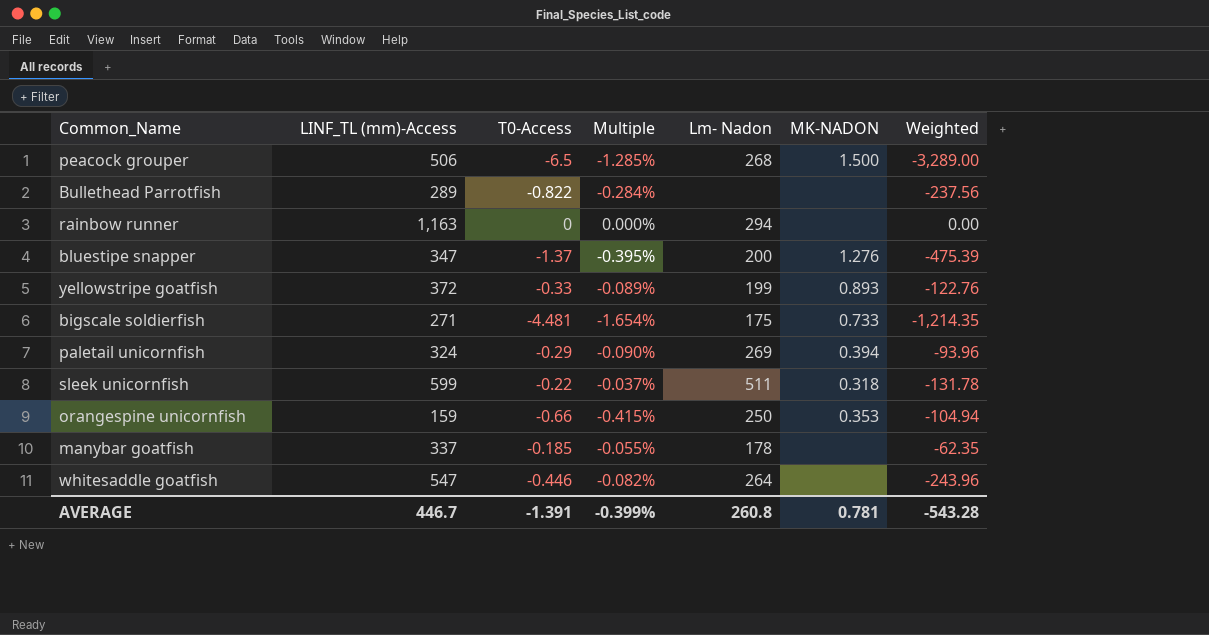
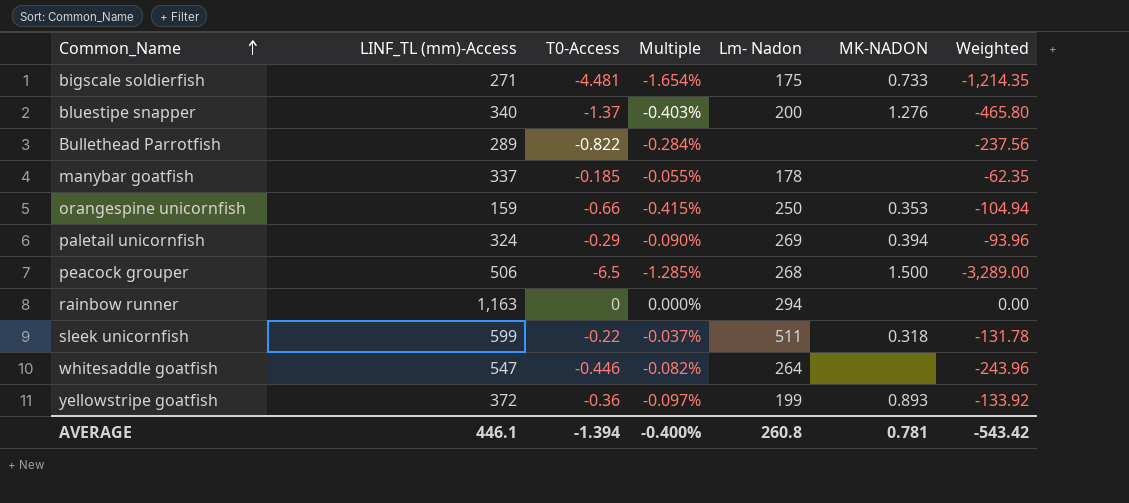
row order: none -> Common_Name ascending
bluestipe snapper | LINF_TL (mm)-Access: 347 -> 340
bluestipe snapper | Multiple: -0.395% -> -0.403%
bluestipe snapper | Weighted: -475.39 -> -465.80
yellowstripe goatfish | T0-Access: -0.33 -> -0.36
yellowstripe goatfish | Multiple: -0.089% -> -0.097%
yellowstripe goatfish | Weighted: -122.76 -> -133.92
AVERAGE | LINF_TL (mm)-Access: 446.7 -> 446.1
AVERAGE | T0-Access: -1.391 -> -1.394
AVERAGE | Multiple: -0.399% -> -0.400%
AVERAGE | Weighted: -543.28 -> -543.42

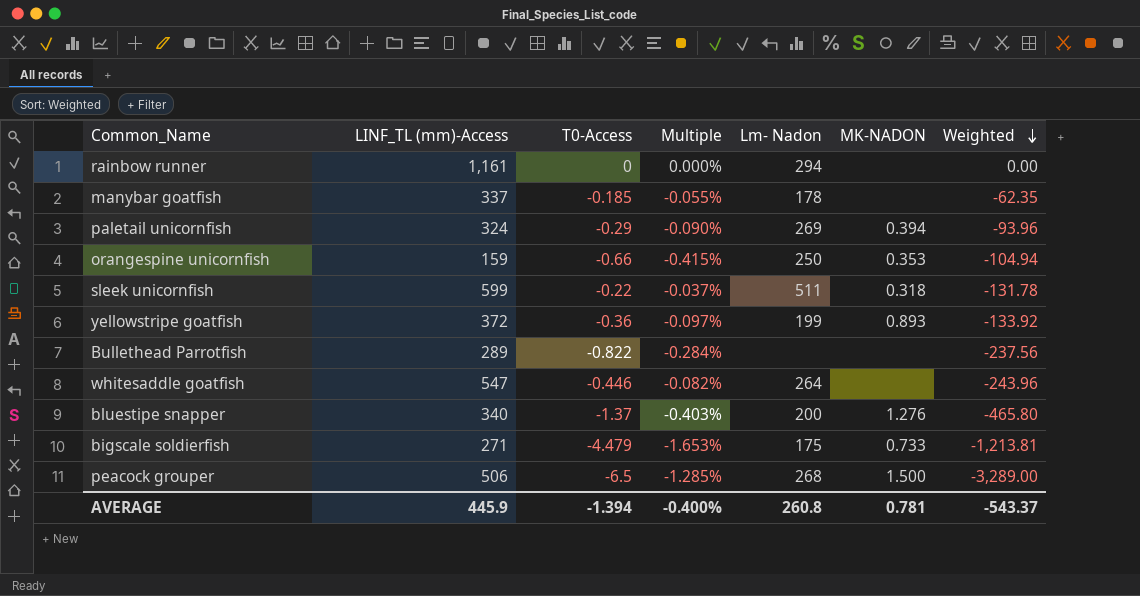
row order: Common_Name ascending -> Weighted descending
rainbow runner | LINF_TL (mm)-Access: 1,163 -> 1,161
bigscale soldierfish | T0-Access: -4.481 -> -4.479
bigscale soldierfish | Multiple: -1.654% -> -1.653%
bigscale soldierfish | Weighted: -1,214.35 -> -1,213.81
AVERAGE | LINF_TL (mm)-Access: 446.1 -> 445.9
AVERAGE | Weighted: -543.42 -> -543.37

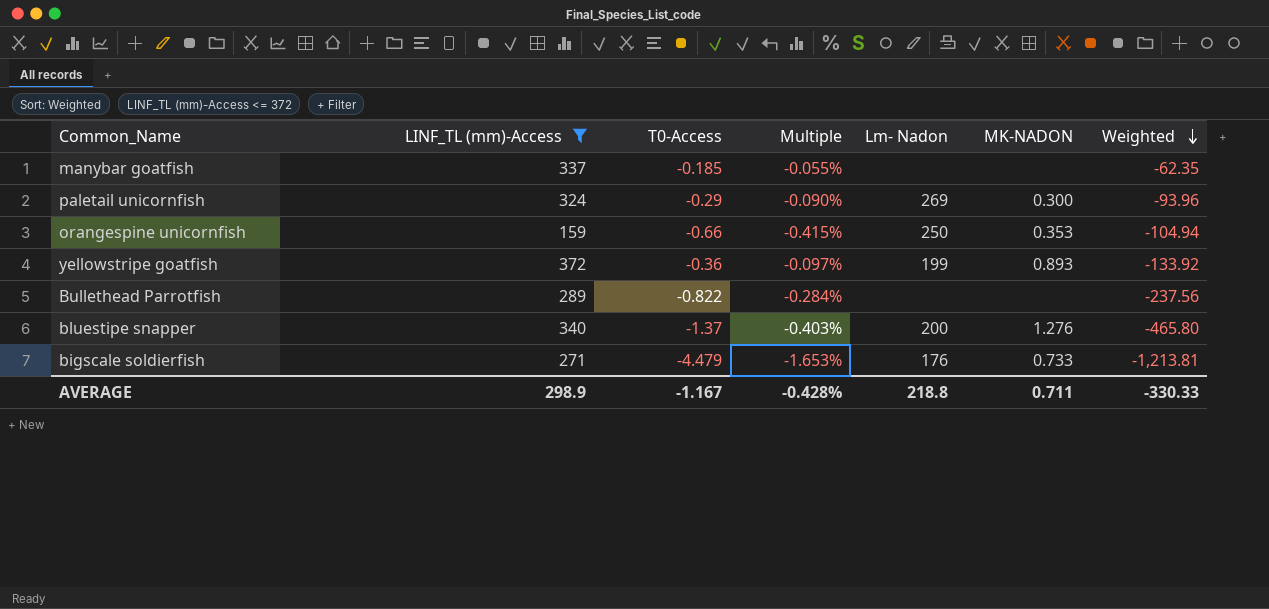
filter: none -> LINF_TL (mm)-Access <= 372
manybar goatfish | Lm- Nadon: 178 -> none
paletail unicornfish | MK-NADON: 0.394 -> 0.300
bigscale soldierfish | Lm- Nadon: 175 -> 176
AVERAGE | LINF_TL (mm)-Access: 445.9 -> 298.9
AVERAGE | T0-Access: -1.394 -> -1.167
AVERAGE | Multiple: -0.400% -> -0.428%
AVERAGE | Lm- Nadon: 260.8 -> 218.8
AVERAGE | MK-NADON: 0.781 -> 0.711
AVERAGE | Weighted: -543.37 -> -330.33

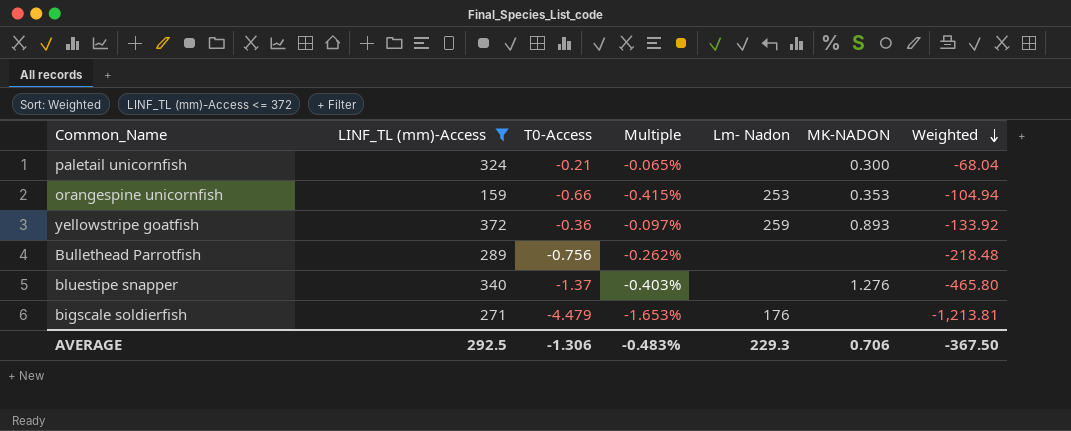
row manybar goatfish: 337 | -0.185 | -0.055% | none | none | -62.35 -> none
paletail unicornfish | T0-Access: -0.29 -> -0.21
paletail unicornfish | Multiple: -0.090% -> -0.065%
paletail unicornfish | Lm- Nadon: 269 -> none
paletail unicornfish | Weighted: -93.96 -> -68.04
orangespine unicornfish | Lm- Nadon: 250 -> 253
yellowstripe goatfish | Lm- Nadon: 199 -> 259
Bullethead Parrotfish | T0-Access: -0.822 -> -0.756
Bullethead Parrotfish | Multiple: -0.284% -> -0.262%
Bullethead Parrotfish | Weighted: -237.56 -> -218.48
bluestipe snapper | Lm- Nadon: 200 -> none
bigscale soldierfish | MK-NADON: 0.733 -> none
AVERAGE | LINF_TL (mm)-Access: 298.9 -> 292.5
AVERAGE | T0-Access: -1.167 -> -1.306
AVERAGE | Multiple: -0.428% -> -0.483%
AVERAGE | Lm- Nadon: 218.8 -> 229.3
AVERAGE | MK-NADON: 0.711 -> 0.706
AVERAGE | Weighted: -330.33 -> -367.50

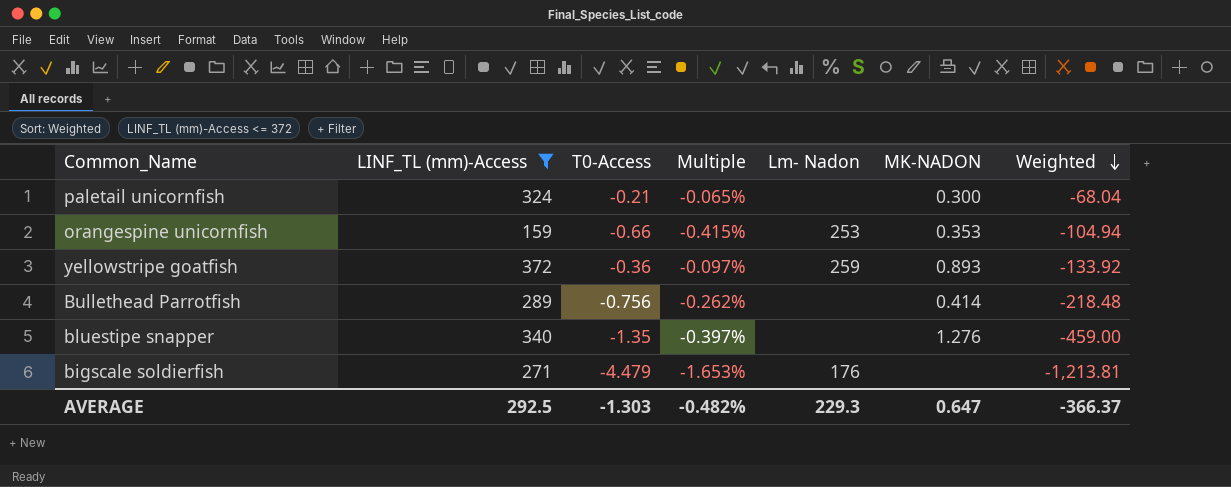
Bullethead Parrotfish | MK-NADON: none -> 0.414
bluestipe snapper | T0-Access: -1.37 -> -1.35
bluestipe snapper | Multiple: -0.403% -> -0.397%
bluestipe snapper | Weighted: -465.80 -> -459.00
AVERAGE | T0-Access: -1.306 -> -1.303
AVERAGE | Multiple: -0.483% -> -0.482%
AVERAGE | MK-NADON: 0.706 -> 0.647
AVERAGE | Weighted: -367.50 -> -366.37

